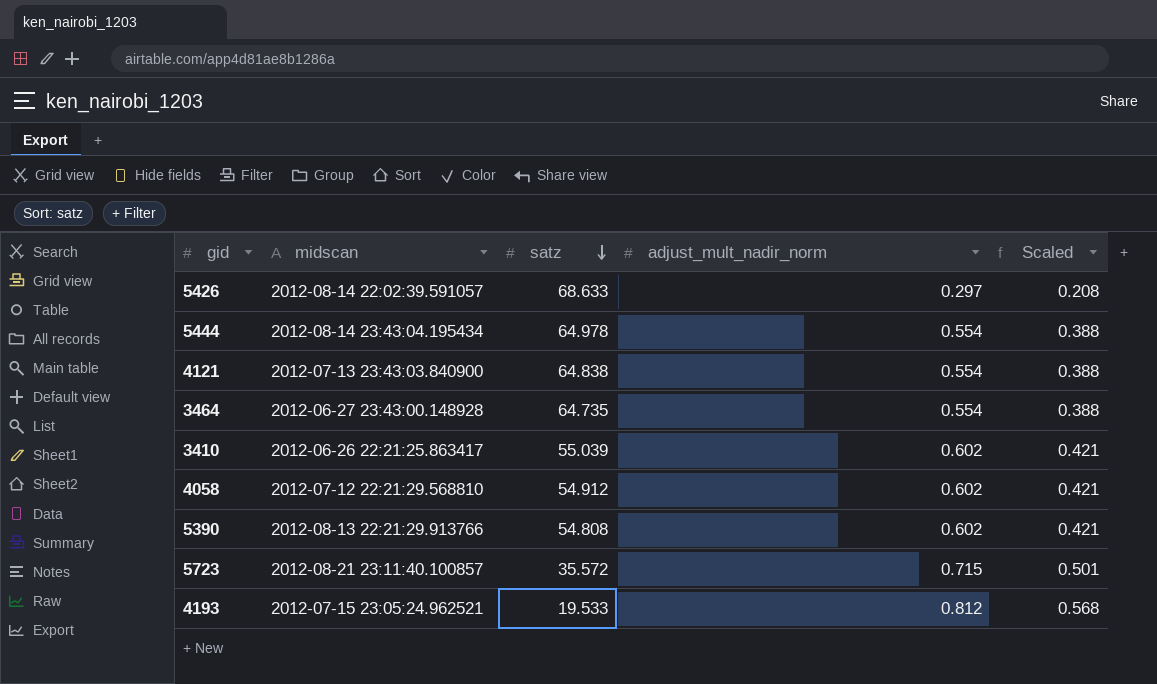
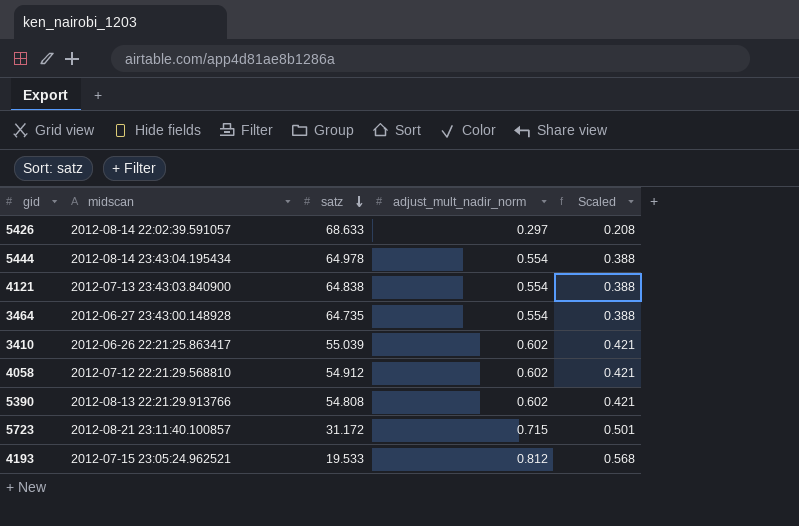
5723 | satz: 35.572 -> 31.172

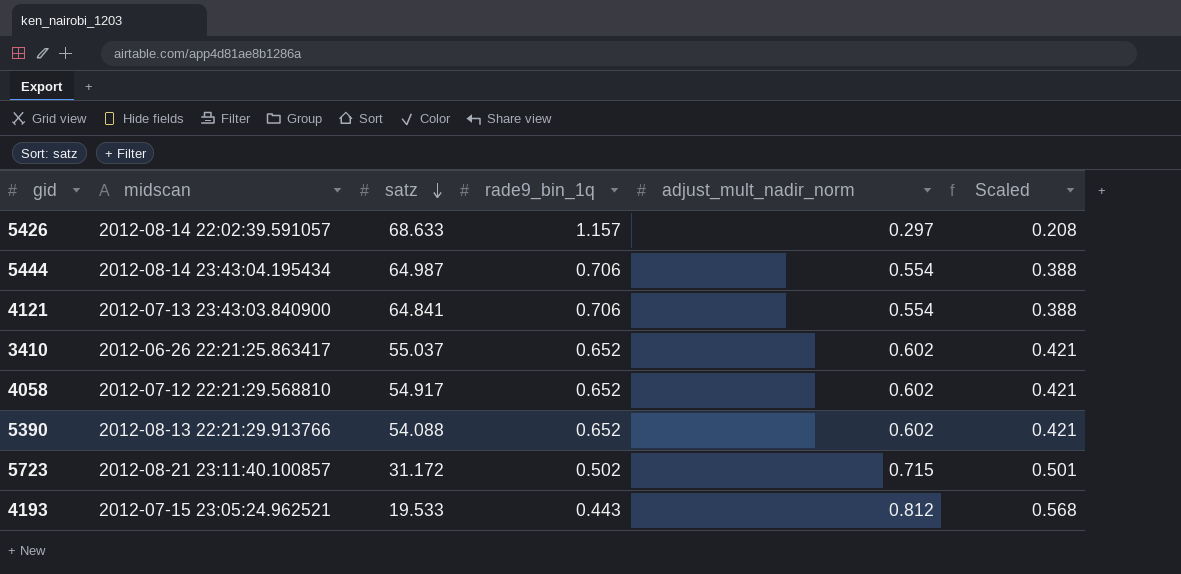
column rade9_bin_1q | position: none -> 4
row 3464: 2012-06-27 23:43:00.148928 | 64.735 | 0.554 | 0.388 -> none
5444 | satz: 64.978 -> 64.987
4121 | satz: 64.838 -> 64.841
3410 | satz: 55.039 -> 55.037
4058 | satz: 54.912 -> 54.917
5390 | satz: 54.808 -> 54.088

